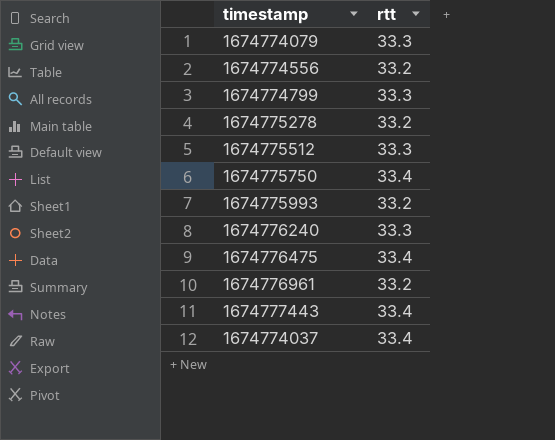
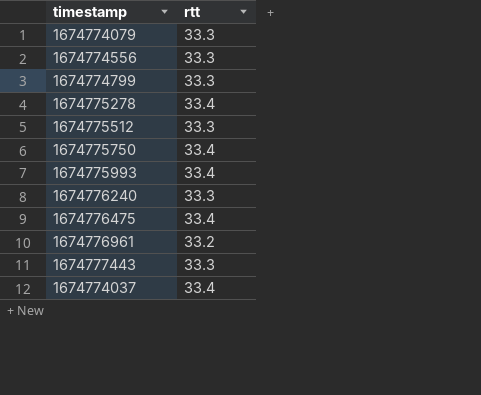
1674774556 | rtt: 33.2 -> 33.3
1674775278 | rtt: 33.2 -> 33.4
1674775993 | rtt: 33.2 -> 33.4
1674777443 | rtt: 33.4 -> 33.3

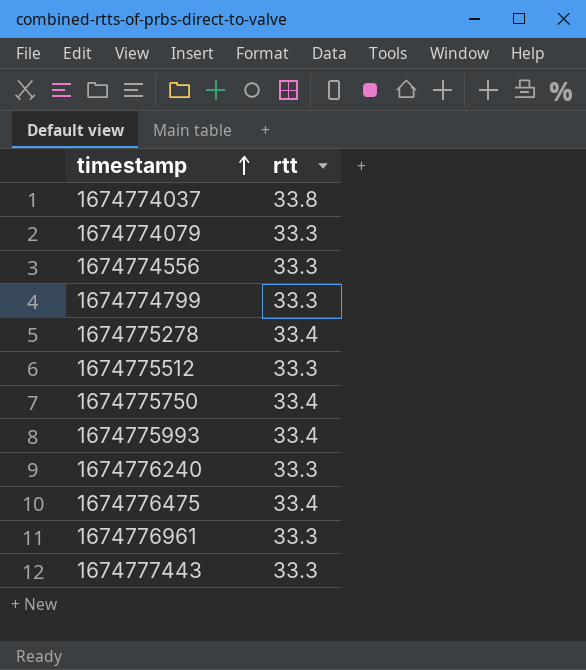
row order: none -> timestamp ascending
1674774037 | rtt: 33.4 -> 33.8
1674776961 | rtt: 33.2 -> 33.3

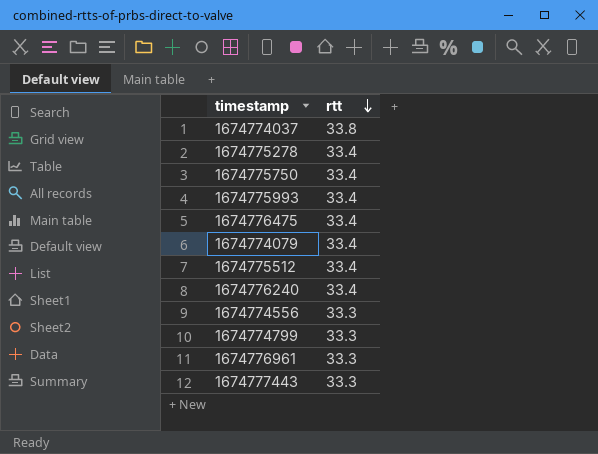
row order: timestamp ascending -> rtt descending
1674774079 | rtt: 33.3 -> 33.4
1674775512 | rtt: 33.3 -> 33.4
1674776240 | rtt: 33.3 -> 33.4

